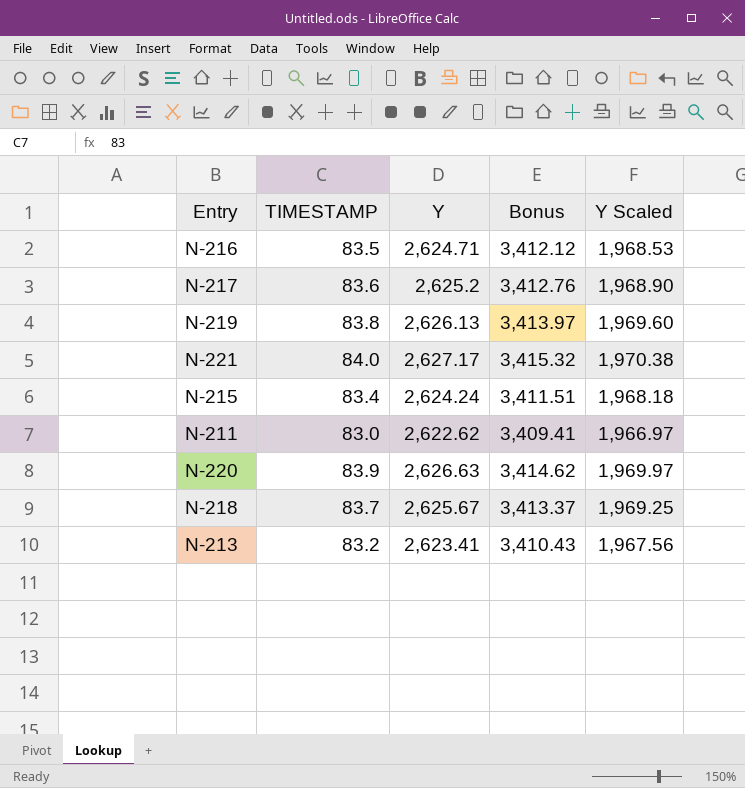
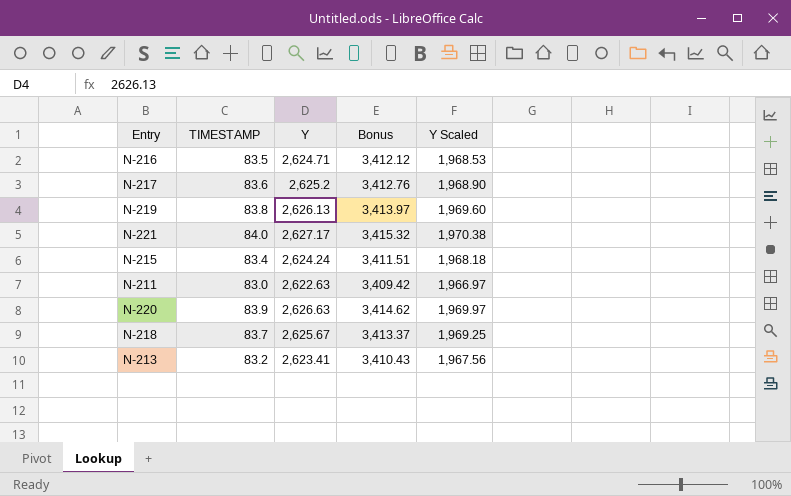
N-211 | Y: 2,622.62 -> 2,622.63
N-211 | Bonus: 3,409.41 -> 3,409.42

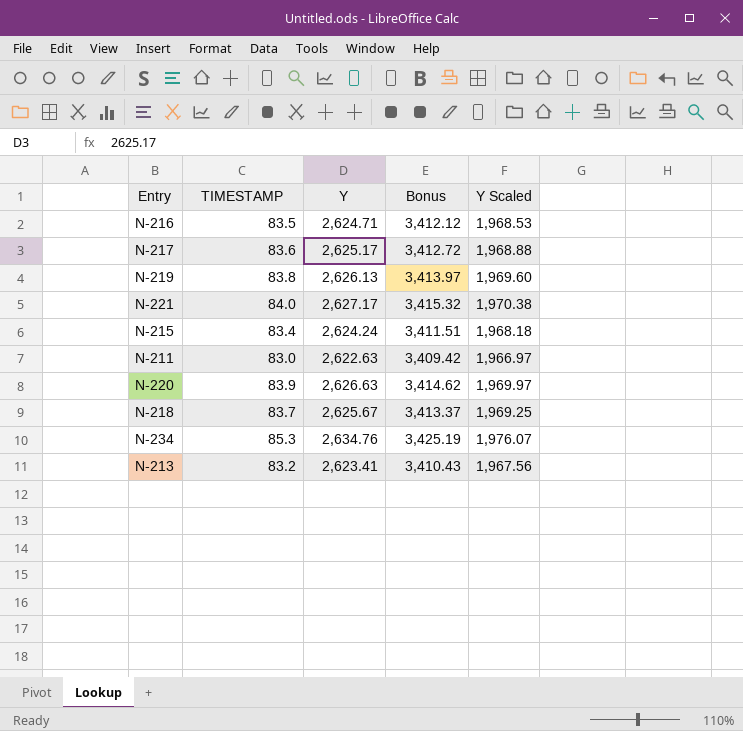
N-217 | Y: 2,625.2 -> 2,625.17
N-217 | Bonus: 3,412.76 -> 3,412.72
N-217 | Y Scaled: 1,968.90 -> 1,968.88
row N-234: none -> 85.3 | 2,634.76 | 3,425.19 | 1,976.07

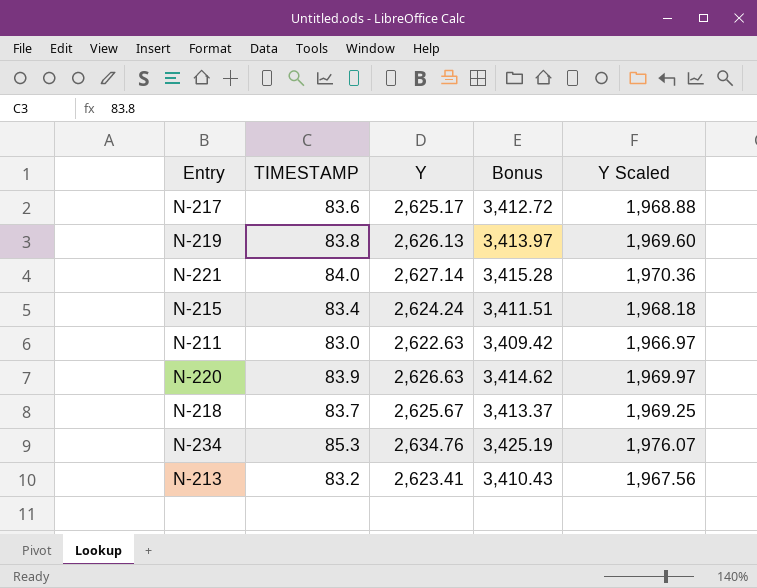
row N-216: 83.5 | 2,624.71 | 3,412.12 | 1,968.53 -> none
N-221 | Y: 2,627.17 -> 2,627.14
N-221 | Bonus: 3,415.32 -> 3,415.28
N-221 | Y Scaled: 1,970.38 -> 1,970.36

